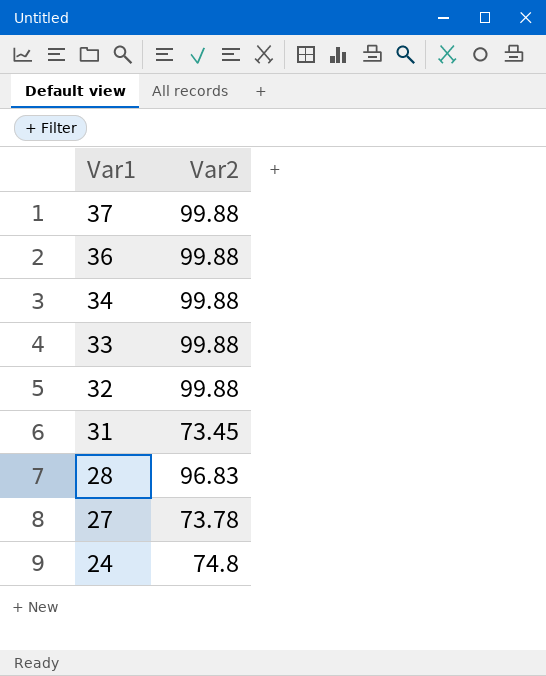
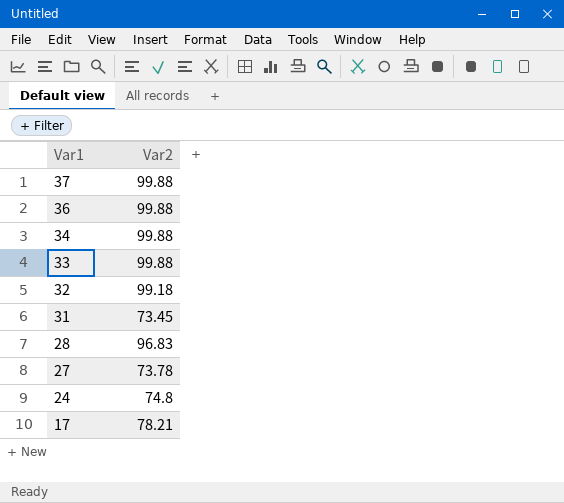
32 | Var2: 99.88 -> 99.18
row 17: none -> 78.21

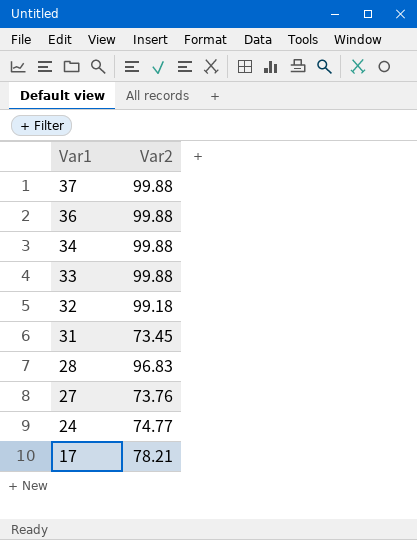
27 | Var2: 73.78 -> 73.76
24 | Var2: 74.8 -> 74.77

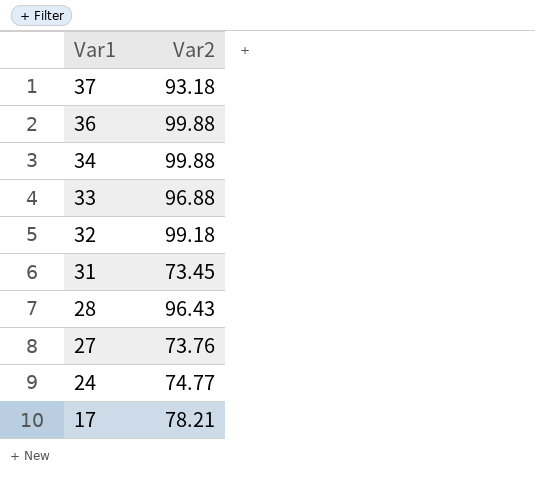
37 | Var2: 99.88 -> 93.18
33 | Var2: 99.88 -> 96.88
28 | Var2: 96.83 -> 96.43

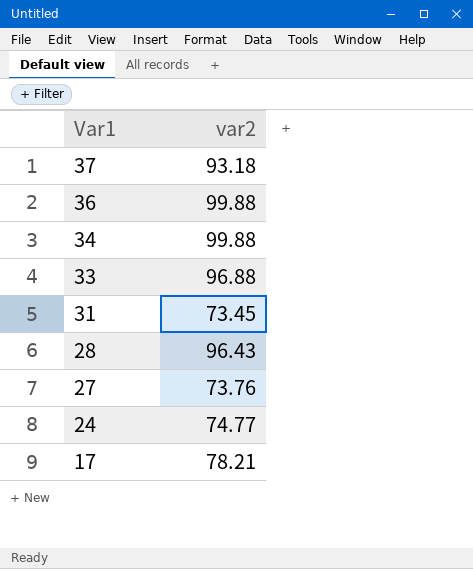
column name: Var2 -> var2
row 32: 99.18 -> none

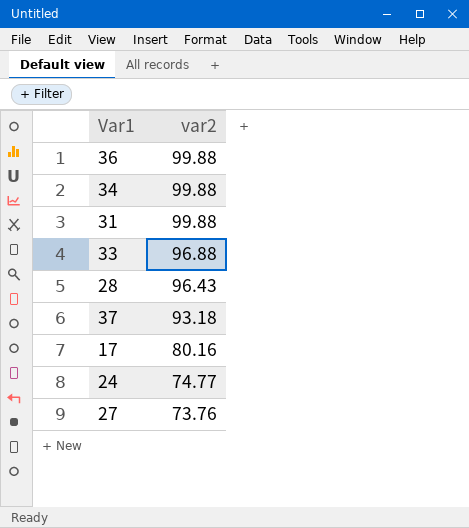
row order: Var1 descending -> var2 descending
31 | var2: 73.45 -> 99.88
17 | var2: 78.21 -> 80.16

